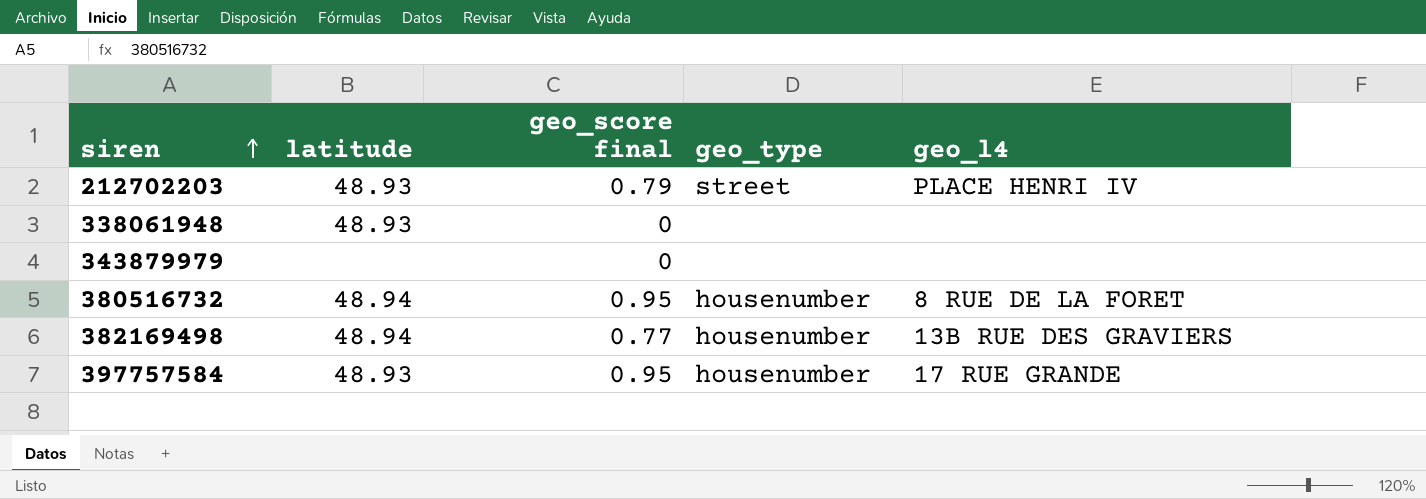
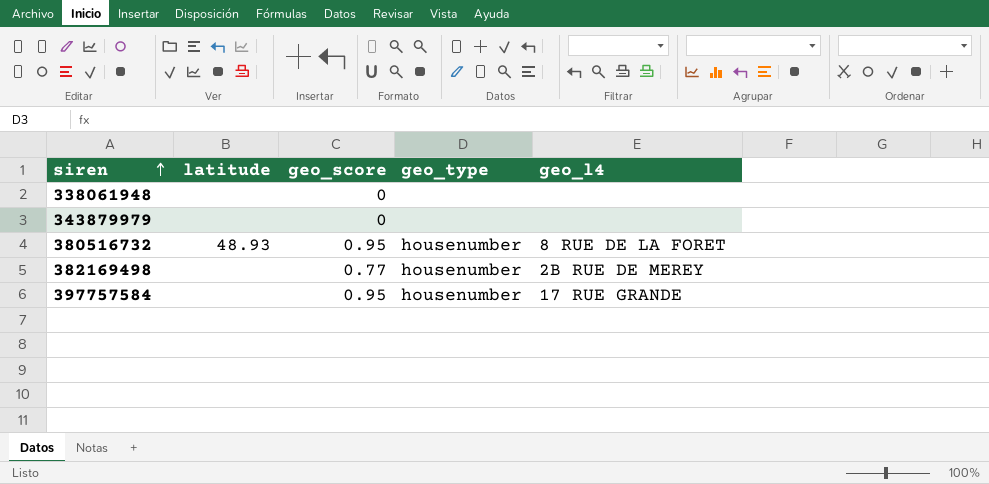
column name: geo_score final -> geo_score
row 212702203: 48.93 | 0.79 | street | PLACE HENRI IV -> none
338061948 | latitude: 48.93 -> none
380516732 | latitude: 48.94 -> 48.93
382169498 | latitude: 48.94 -> none
382169498 | geo_l4: 13B RUE DES GRAVIERS -> 2B RUE DE MEREY
397757584 | latitude: 48.93 -> none

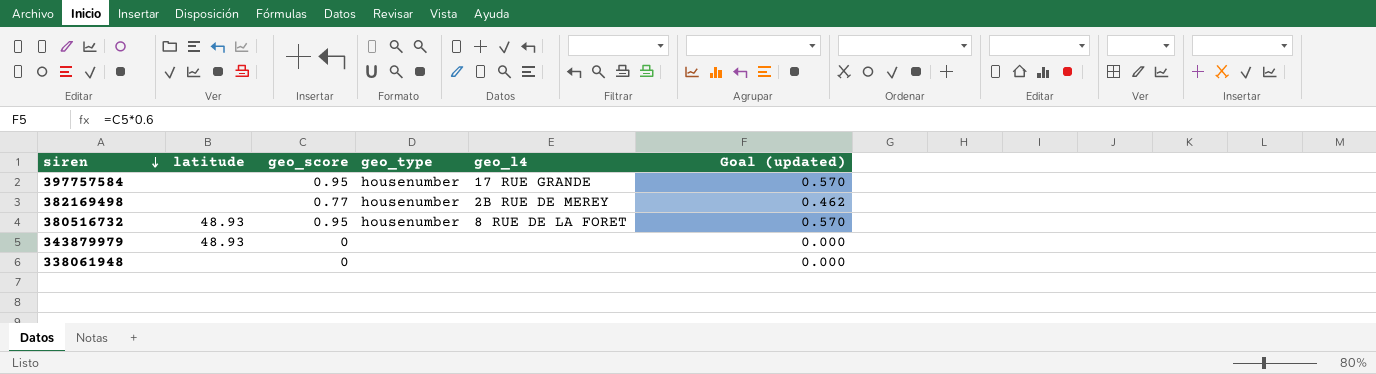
row order: siren ascending -> siren descending
column Goal (updated) | formula: none -> [geo_score] * 0.6
343879979 | latitude: none -> 48.93

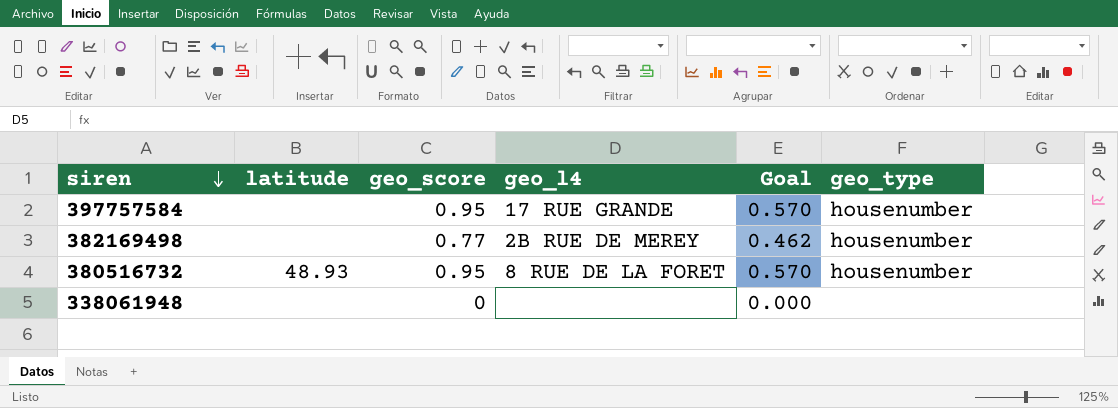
column name: Goal (updated) -> Goal
column geo_type | position: 4 -> 6
row 343879979: 48.93 | 0 | none | none | 0.000 -> none

